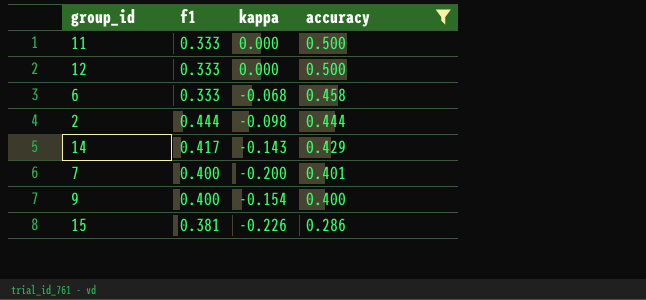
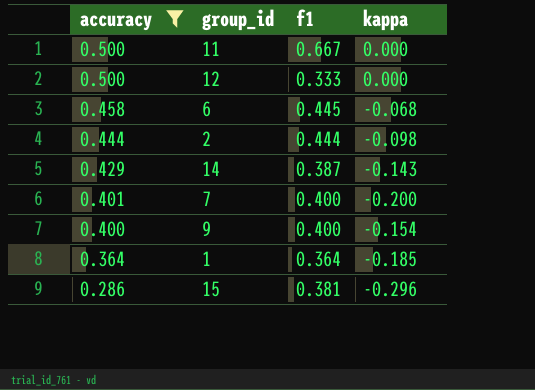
column accuracy | position: 4 -> 1
11 | f1: 0.333 -> 0.667
6 | f1: 0.333 -> 0.445
14 | f1: 0.417 -> 0.387
row 1: none -> 0.364 | 0.364 | -0.185
15 | kappa: -0.226 -> -0.296

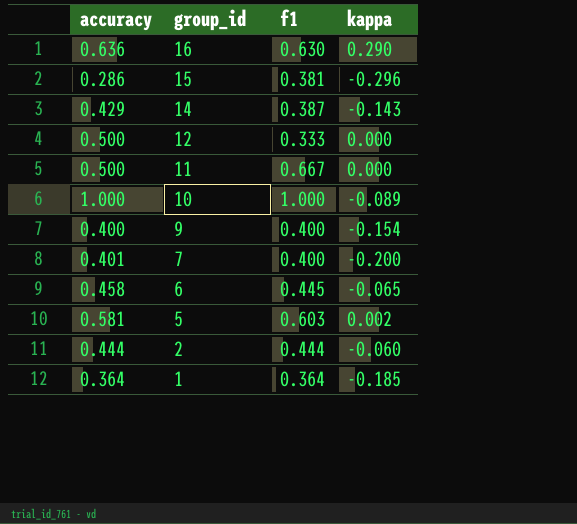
filter: accuracy <= 0.500 -> none
row order: accuracy descending -> group_id descending
6 | kappa: -0.068 -> -0.065
2 | kappa: -0.098 -> -0.060

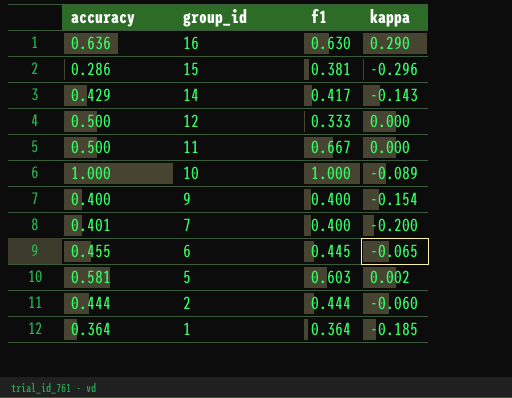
14 | f1: 0.387 -> 0.417
6 | accuracy: 0.458 -> 0.455

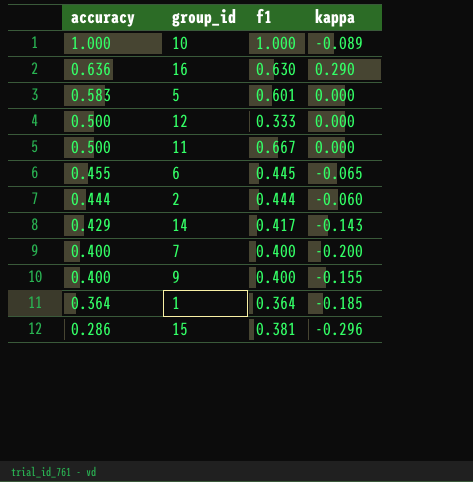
row order: group_id descending -> accuracy descending
5 | accuracy: 0.581 -> 0.583
5 | f1: 0.603 -> 0.601
5 | kappa: 0.002 -> 0.000
7 | accuracy: 0.401 -> 0.400
9 | kappa: -0.154 -> -0.155

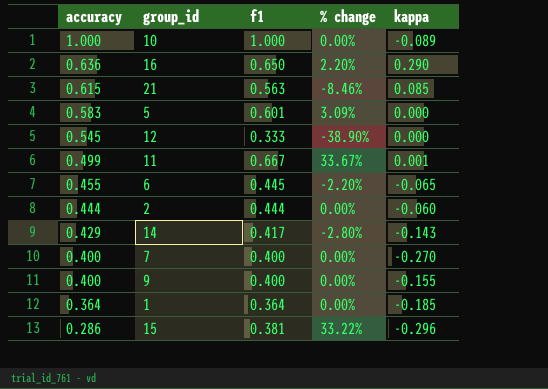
column % change | formula: none -> ([f1] - [accuracy]) / [accuracy]
16 | f1: 0.630 -> 0.650
row 21: none -> 0.615 | 0.563 | -8.46% | 0.085
12 | accuracy: 0.500 -> 0.545
11 | accuracy: 0.500 -> 0.499
11 | kappa: 0.000 -> 0.001
7 | kappa: -0.200 -> -0.270

